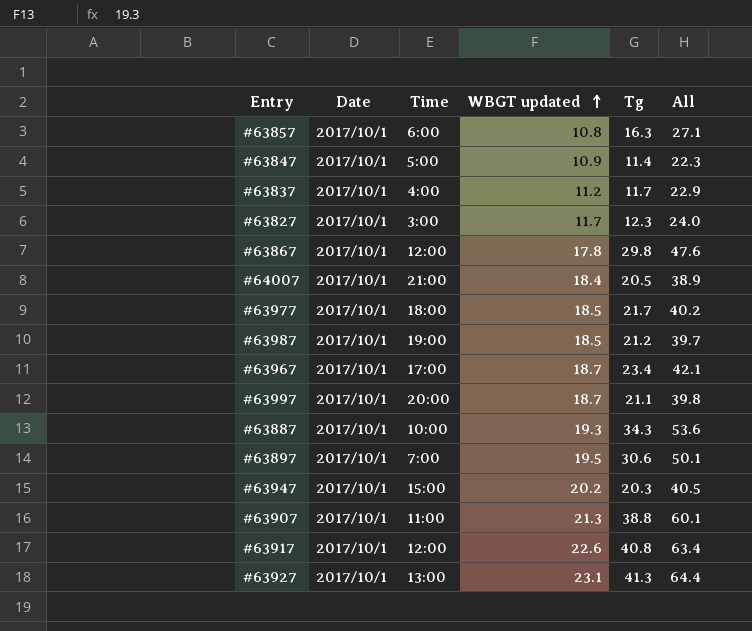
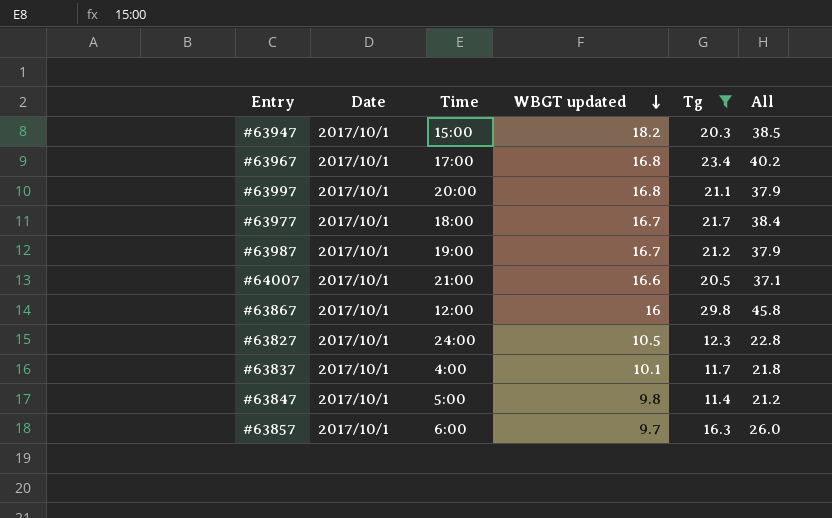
filter: none -> Tg <= 29.8
row order: WBGT updated ascending -> WBGT updated descending
#63947 | WBGT updated: 20.2 -> 18.2
#63947 | All: 40.5 -> 38.5
#63967 | WBGT updated: 18.7 -> 16.8
#63967 | All: 42.1 -> 40.2
#63997 | WBGT updated: 18.7 -> 16.8
#63997 | All: 39.8 -> 37.9
#63977 | WBGT updated: 18.5 -> 16.7
#63977 | All: 40.2 -> 38.4
#63987 | WBGT updated: 18.5 -> 16.7
#63987 | All: 39.7 -> 37.9
#64007 | WBGT updated: 18.4 -> 16.6
#64007 | All: 38.9 -> 37.1
#63867 | WBGT updated: 17.8 -> 16
#63867 | All: 47.6 -> 45.8
#63827 | Time: 3:00 -> 24:00
#63827 | WBGT updated: 11.7 -> 10.5
#63827 | All: 24.0 -> 22.8
#63837 | WBGT updated: 11.2 -> 10.1
#63837 | All: 22.9 -> 21.8
#63847 | WBGT updated: 10.9 -> 9.8
#63847 | All: 22.3 -> 21.2
#63857 | WBGT updated: 10.8 -> 9.7
#63857 | All: 27.1 -> 26.0

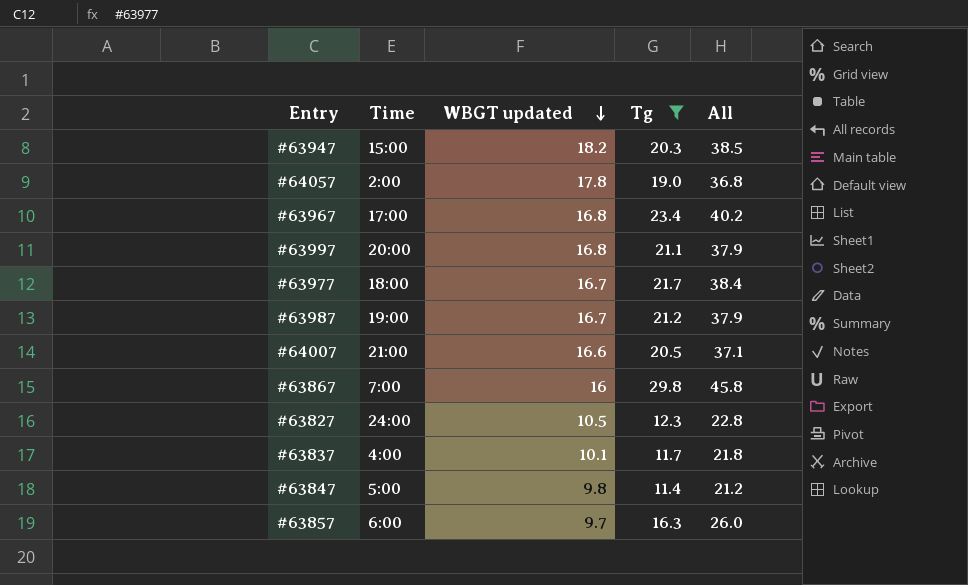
column Date | position: 2 -> none
row #64057: none -> 2:00 | 17.8 | 19.0 | 36.8
#63867 | Time: 12:00 -> 7:00

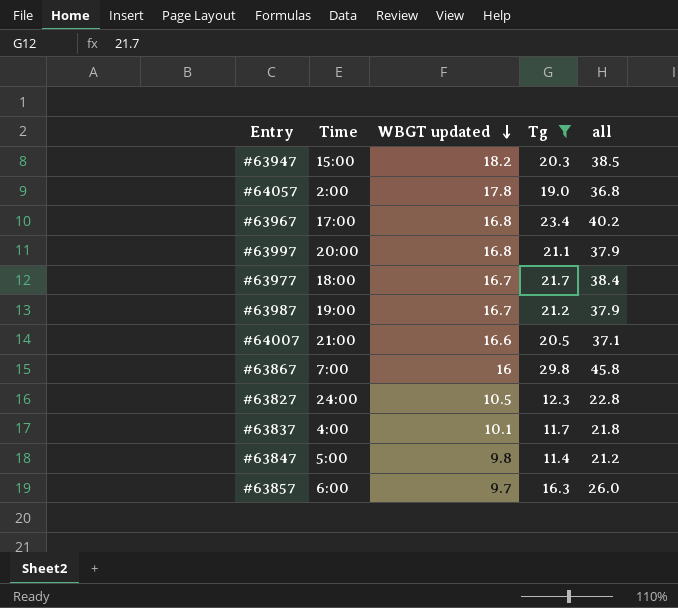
column name: All -> all

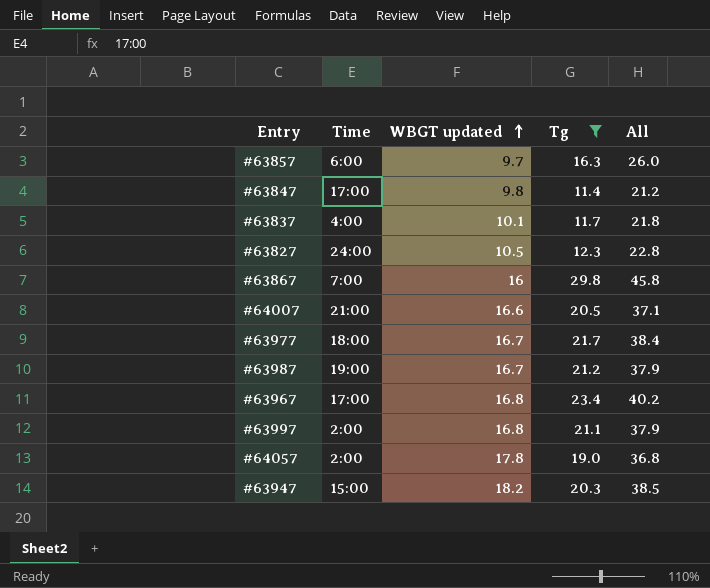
row order: WBGT updated descending -> WBGT updated ascending
column name: all -> All
#63847 | Time: 5:00 -> 17:00
#63997 | Time: 20:00 -> 2:00

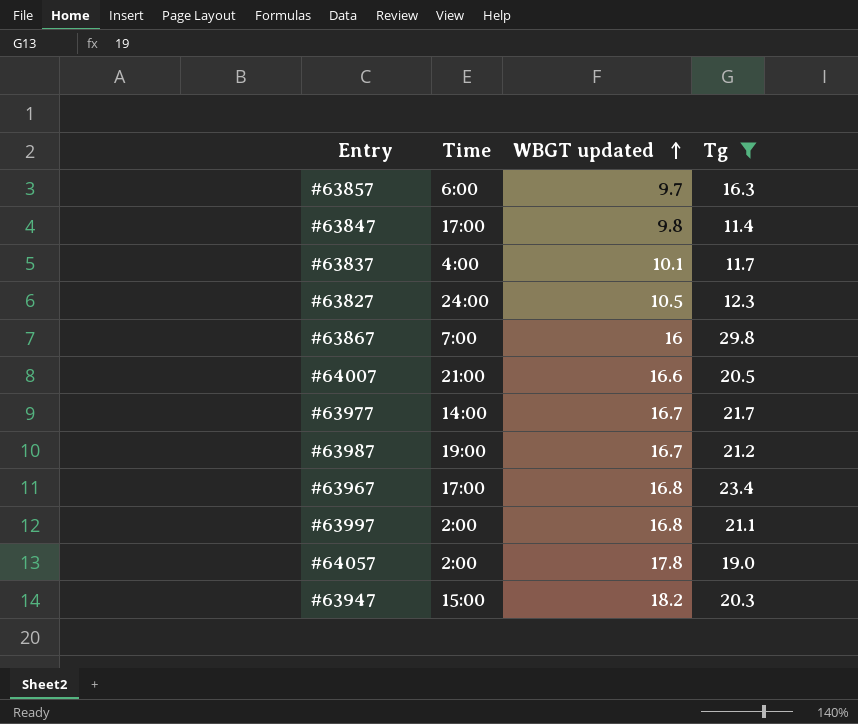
column All | formula: [WBGT updated] + [Tg] -> none
#63977 | Time: 18:00 -> 14:00

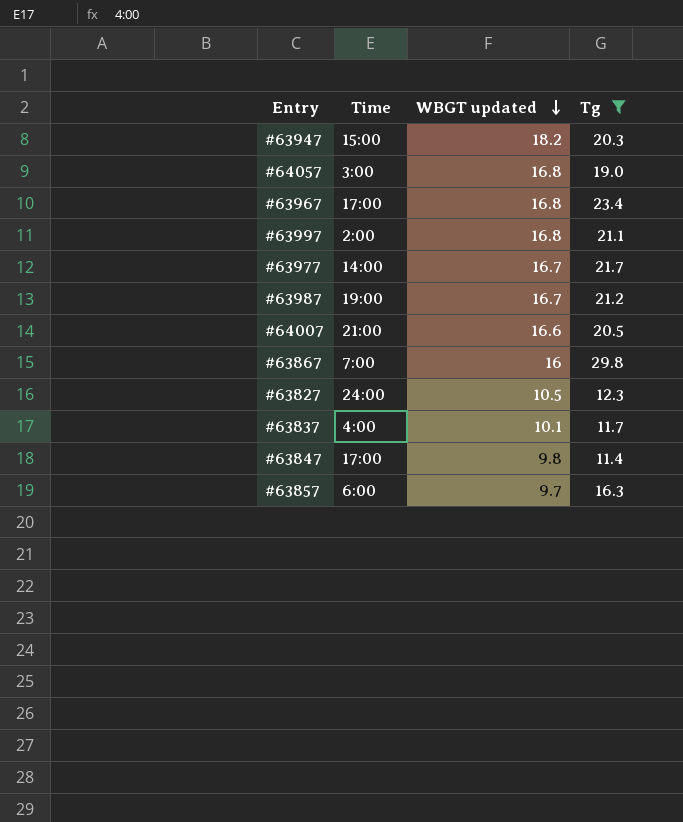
row order: WBGT updated ascending -> WBGT updated descending
#64057 | Time: 2:00 -> 3:00
#64057 | WBGT updated: 17.8 -> 16.8

